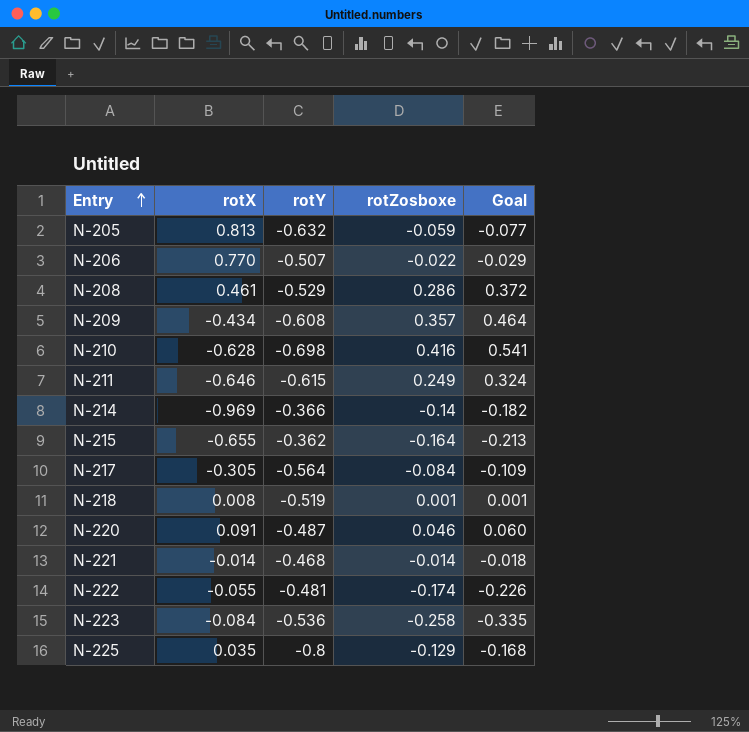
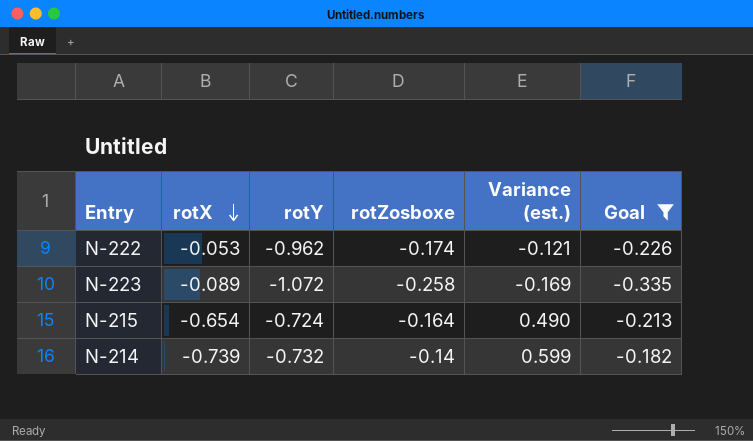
filter: none -> Goal <= -0.182
row order: Entry ascending -> rotX descending
column Variance (est.) | formula: none -> [rotZosboxe] - [rotX]
N-222 | rotX: -0.055 -> -0.053
N-222 | rotY: -0.481 -> -0.962
N-223 | rotX: -0.084 -> -0.089
N-223 | rotY: -0.536 -> -1.072
N-215 | rotX: -0.655 -> -0.654
N-215 | rotY: -0.362 -> -0.724
N-214 | rotX: -0.969 -> -0.739
N-214 | rotY: -0.366 -> -0.732

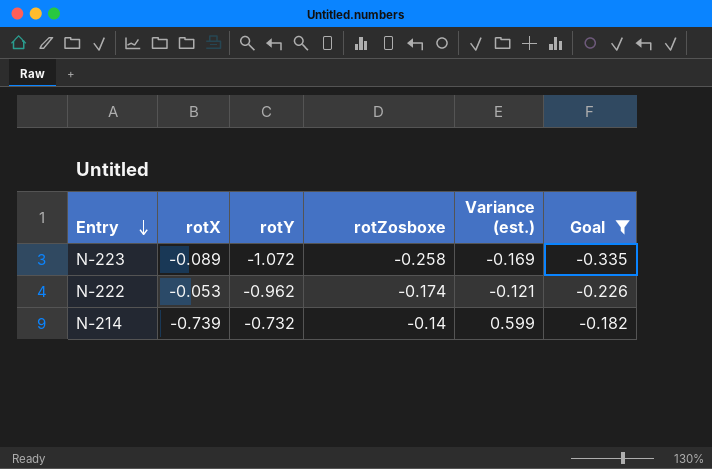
row order: rotX descending -> Entry descending
row N-215: -0.654 | -0.724 | -0.164 | 0.490 | -0.213 -> none

